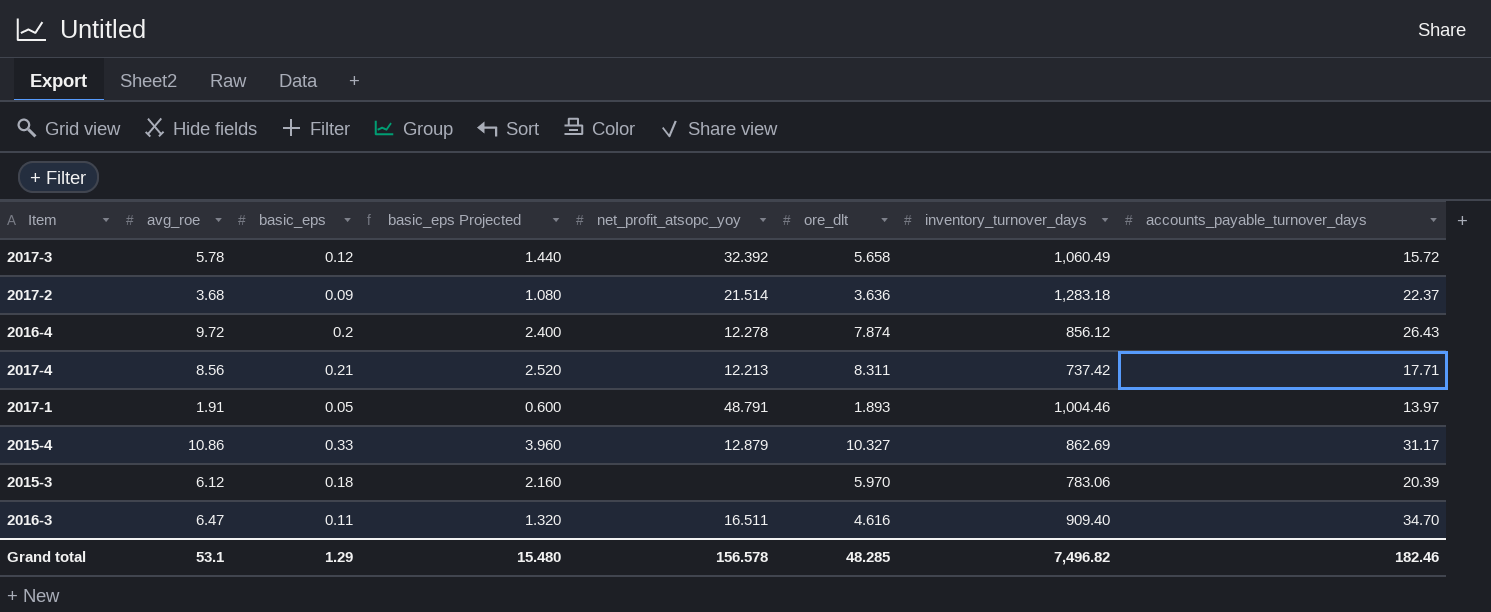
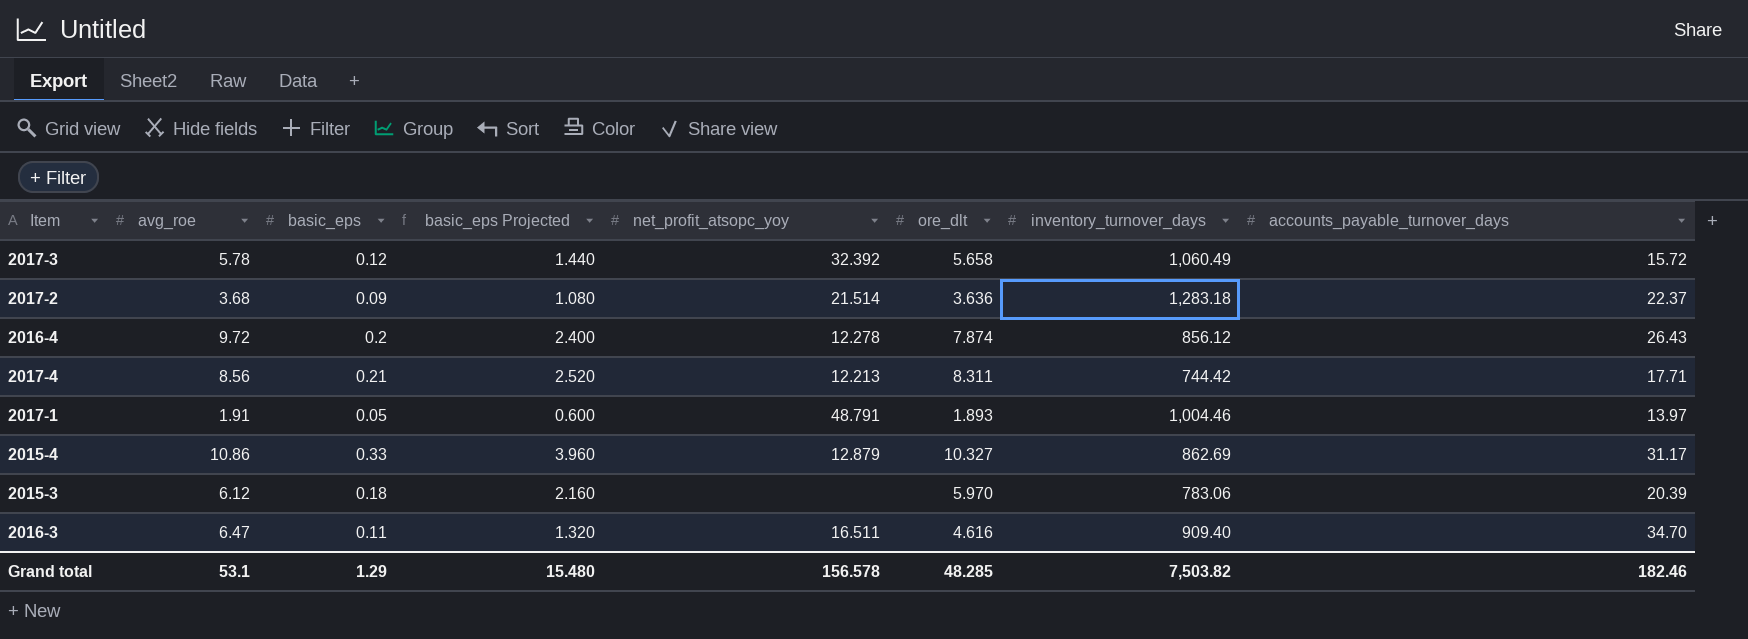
2017-4 | inventory_turnover_days: 737.42 -> 744.42
Grand total | inventory_turnover_days: 7,496.82 -> 7,503.82

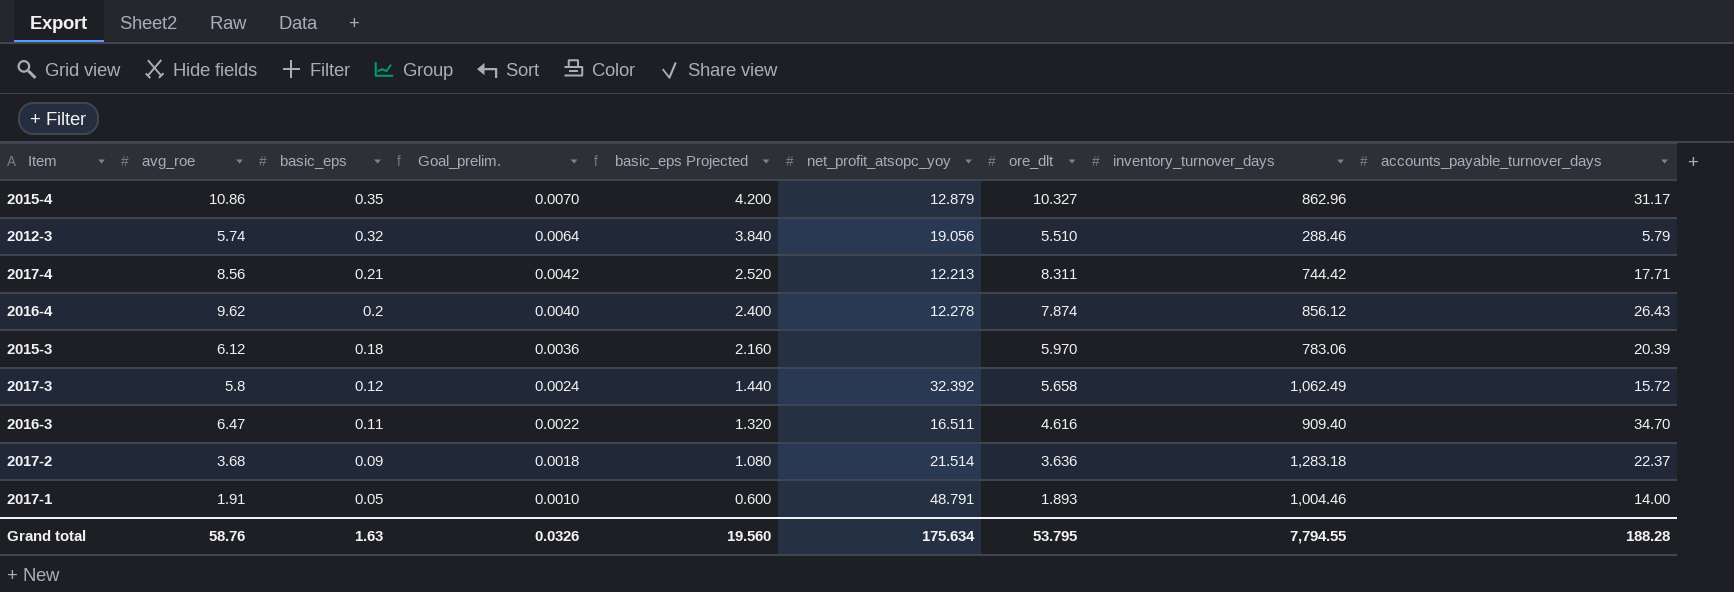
row order: none -> basic_eps descending
column Goal_prelim. | formula: none -> [basic_eps] * 0.02
2015-4 | basic_eps: 0.33 -> 0.35
2015-4 | basic_eps Projected: 3.960 -> 4.200
2015-4 | inventory_turnover_days: 862.69 -> 862.96
row 2012-3: none -> 5.74 | 0.32 | 0.0064 | 3.840 | 19.056 | 5.510 | 288.46 | 5.79
2016-4 | avg_roe: 9.72 -> 9.62
2017-3 | avg_roe: 5.78 -> 5.8
2017-3 | inventory_turnover_days: 1,060.49 -> 1,062.49
2017-1 | accounts_payable_turnover_days: 13.97 -> 14.00
Grand total | avg_roe: 53.1 -> 58.76
Grand total | basic_eps: 1.29 -> 1.63
Grand total | basic_eps Projected: 15.480 -> 19.560
Grand total | net_profit_atsopc_yoy: 156.578 -> 175.634
Grand total | ore_dlt: 48.285 -> 53.795
Grand total | inventory_turnover_days: 7,503.82 -> 7,794.55
Grand total | accounts_payable_turnover_days: 182.46 -> 188.28

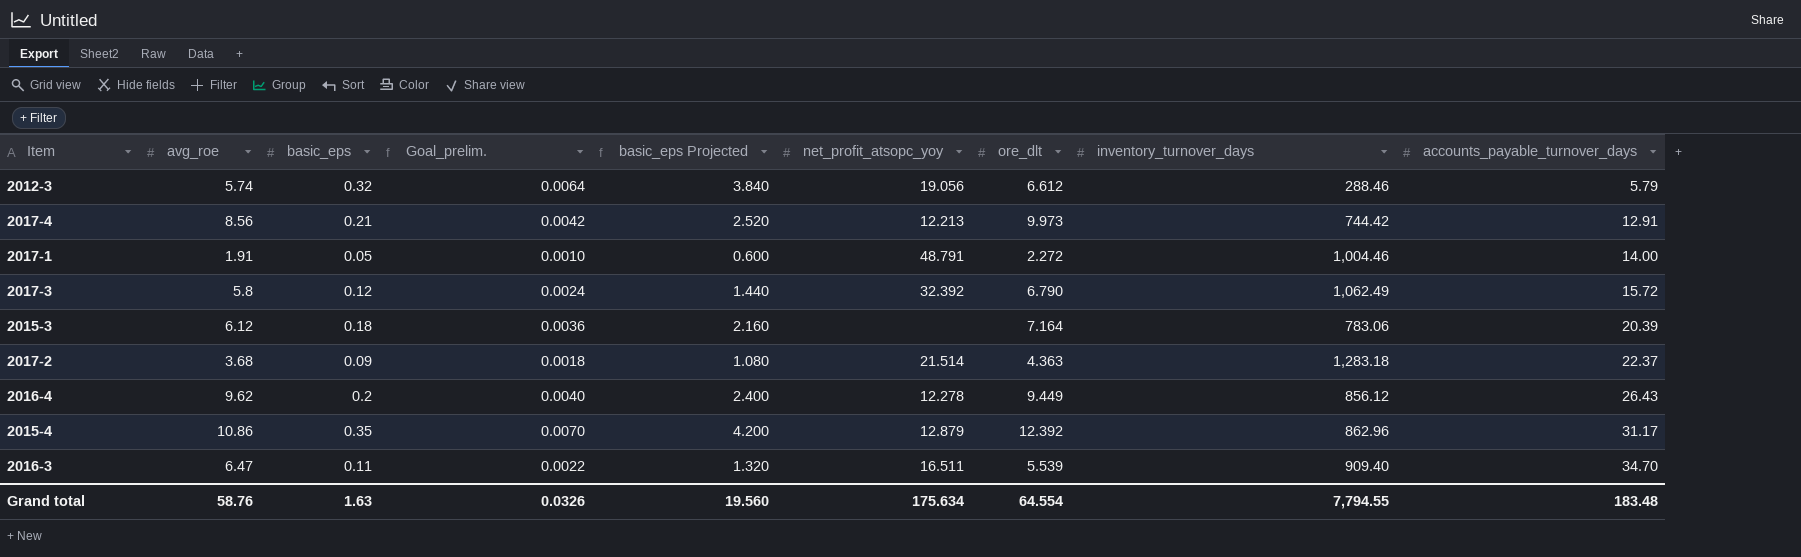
row order: basic_eps descending -> accounts_payable_turnover_days ascending
2012-3 | ore_dlt: 5.510 -> 6.612
2017-4 | ore_dlt: 8.311 -> 9.973
2017-4 | accounts_payable_turnover_days: 17.71 -> 12.91
2017-1 | ore_dlt: 1.893 -> 2.272
2017-3 | ore_dlt: 5.658 -> 6.790
2015-3 | ore_dlt: 5.970 -> 7.164
2017-2 | ore_dlt: 3.636 -> 4.363
2016-4 | ore_dlt: 7.874 -> 9.449
2015-4 | ore_dlt: 10.327 -> 12.392
2016-3 | ore_dlt: 4.616 -> 5.539
Grand total | ore_dlt: 53.795 -> 64.554
Grand total | accounts_payable_turnover_days: 188.28 -> 183.48

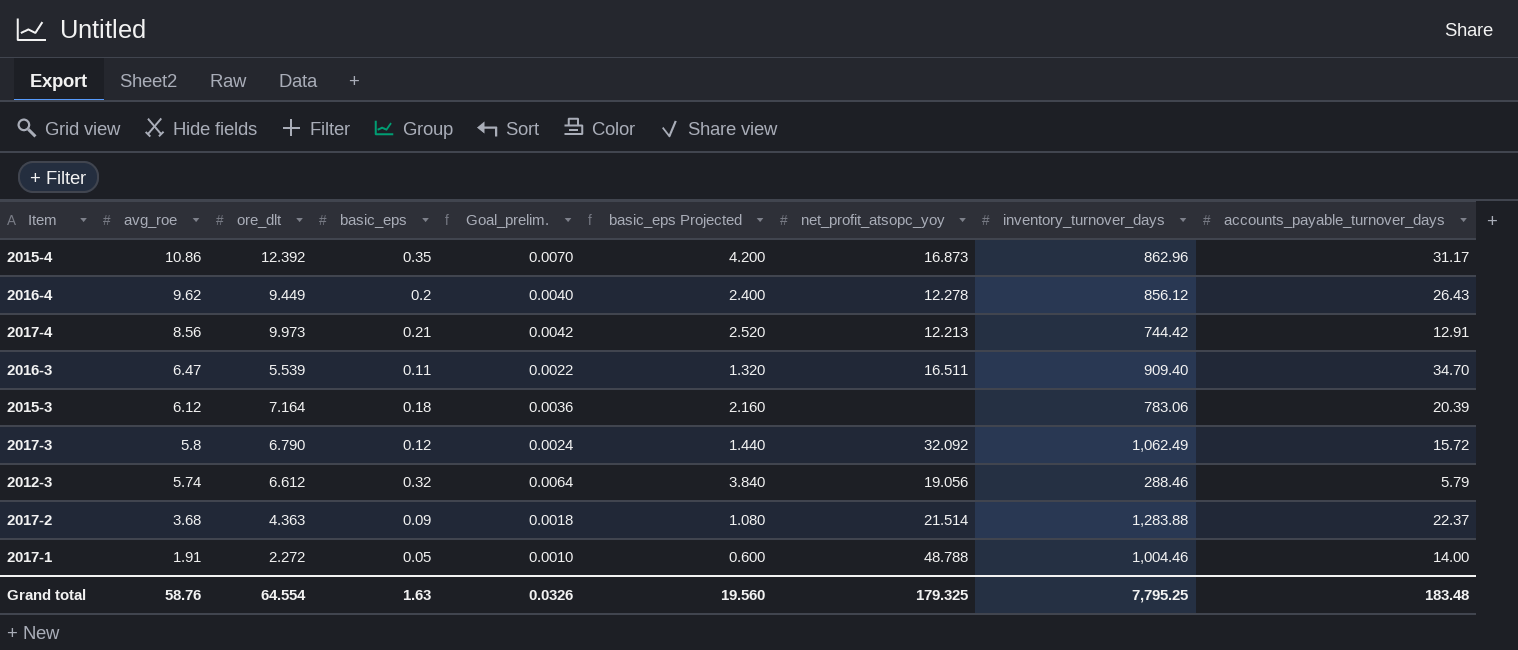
row order: accounts_payable_turnover_days ascending -> avg_roe descending
column ore_dlt | position: 7 -> 3
2015-4 | net_profit_atsopc_yoy: 12.879 -> 16.873
2017-3 | net_profit_atsopc_yoy: 32.392 -> 32.092
2017-2 | inventory_turnover_days: 1,283.18 -> 1,283.88
2017-1 | net_profit_atsopc_yoy: 48.791 -> 48.788
Grand total | net_profit_atsopc_yoy: 175.634 -> 179.325
Grand total | inventory_turnover_days: 7,794.55 -> 7,795.25

